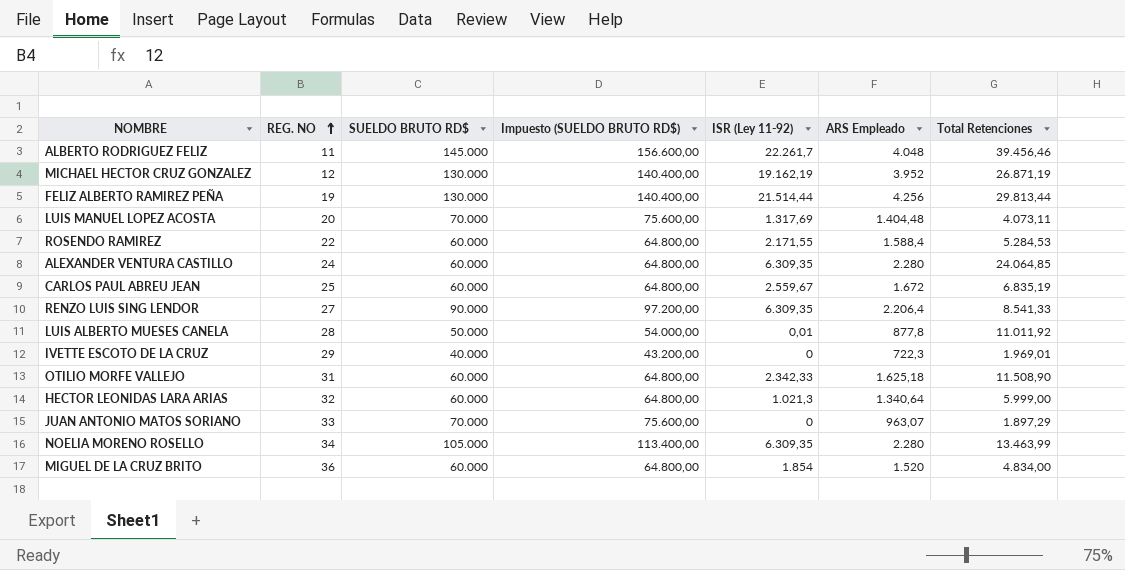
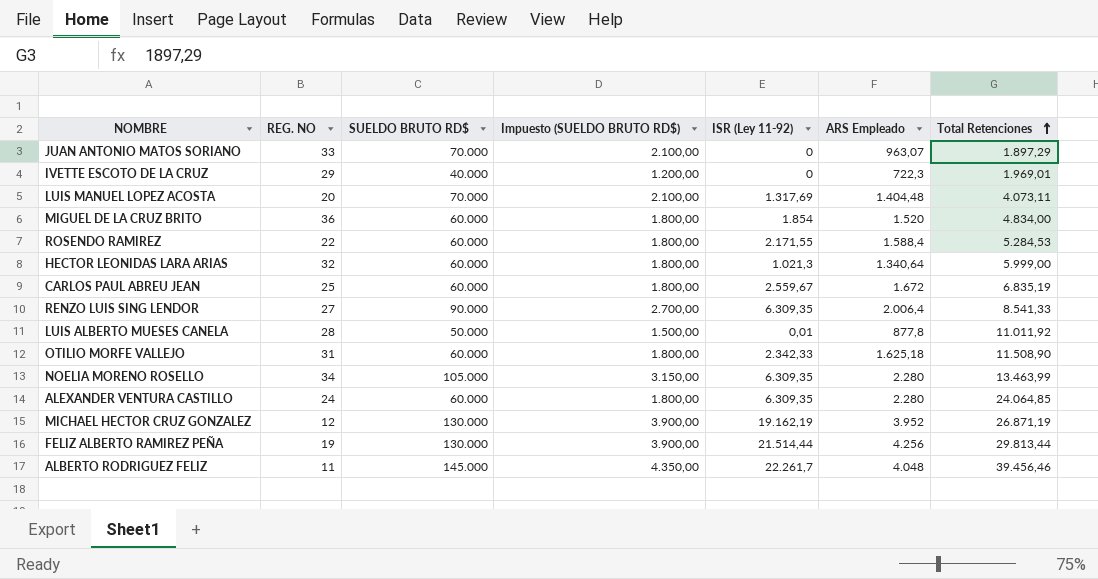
row order: REG. NO ascending -> Total Retenciones ascending
column Impuesto (SUELDO BRUTO RD$) | formula: [SUELDO BRUTO RD$] * 1,08 -> [SUELDO BRUTO RD$] * 0,03
RENZO LUIS SING LENDOR | ARS Empleado: 2.206,4 -> 2.006,4

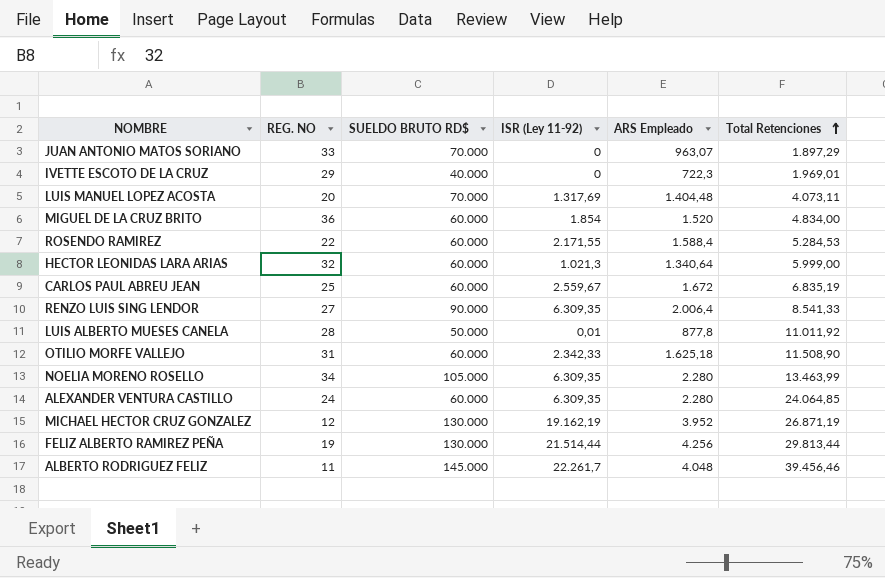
column Impuesto (SUELDO BRUTO RD$) | formula: [SUELDO BRUTO RD$] * 0,03 -> none

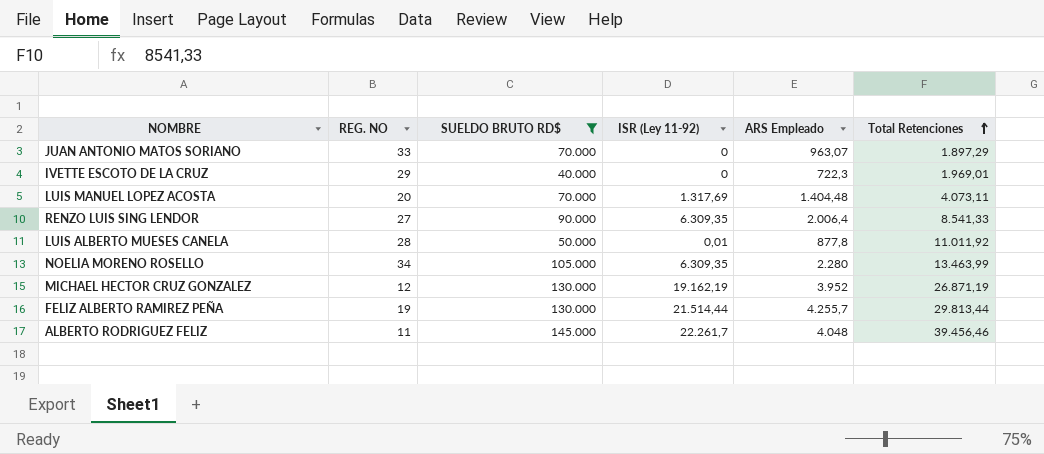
filter: none -> SUELDO BRUTO RD$ != 60.000
FELIZ ALBERTO RAMIREZ PEÑA | ARS Empleado: 4.256 -> 4.255,7

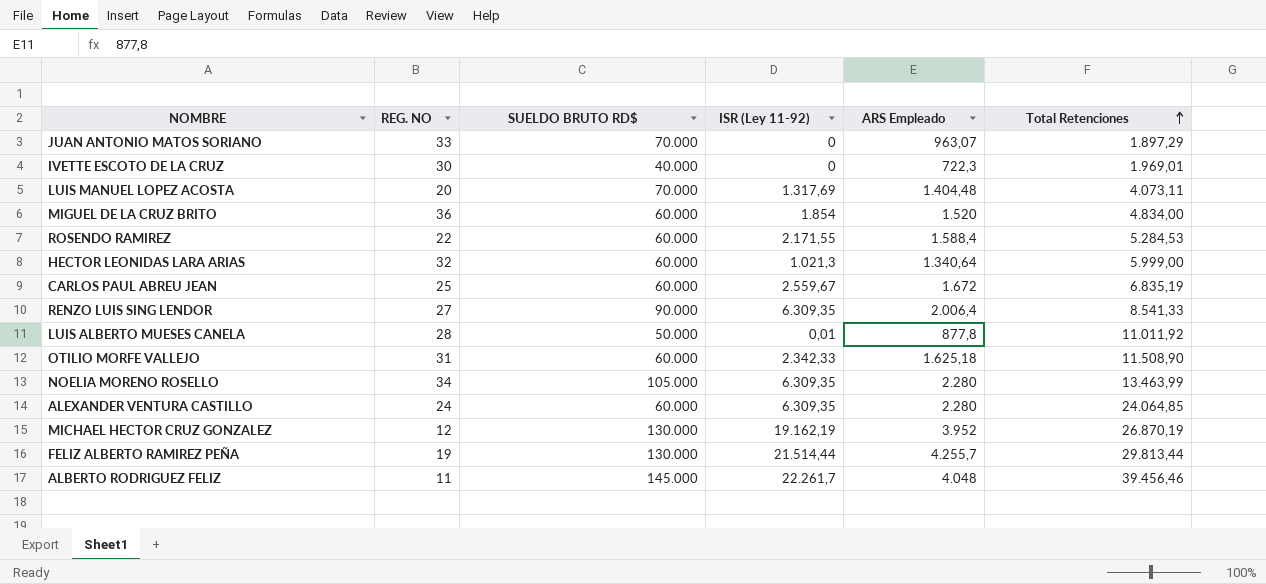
filter: SUELDO BRUTO RD$ != 60.000 -> none
IVETTE ESCOTO DE LA CRUZ | REG. NO: 29 -> 30
MICHAEL HECTOR CRUZ GONZALEZ | Total Retenciones: 26.871,19 -> 26.870,19

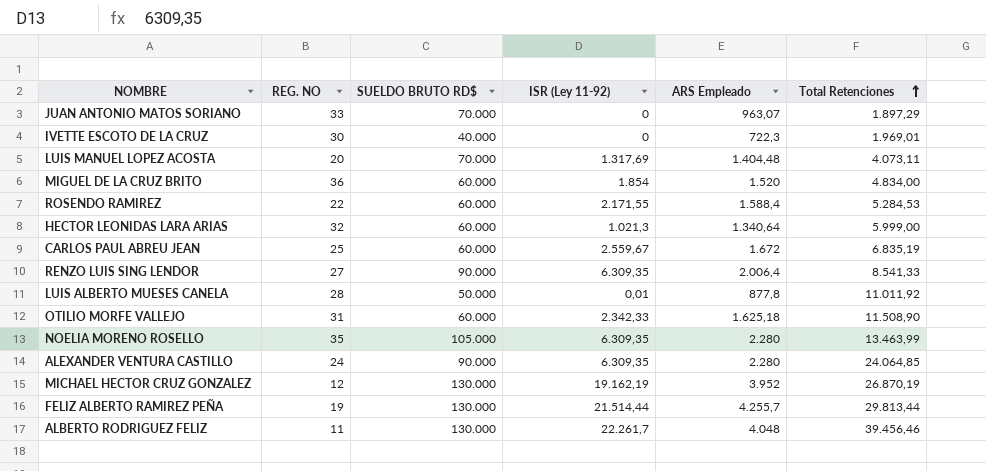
NOELIA MORENO ROSELLO | REG. NO: 34 -> 35
ALEXANDER VENTURA CASTILLO | SUELDO BRUTO RD$: 60.000 -> 90.000
ALBERTO RODRIGUEZ FELIZ | SUELDO BRUTO RD$: 145.000 -> 130.000

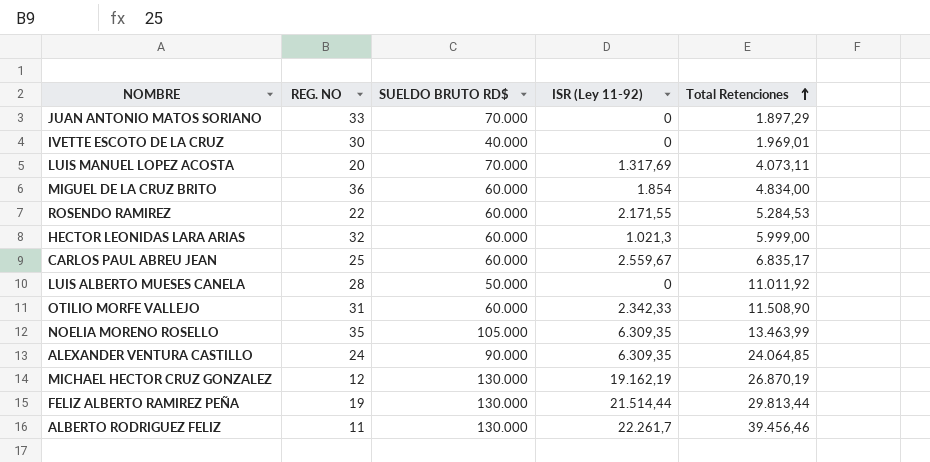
column ARS Empleado | position: 5 -> none
row RENZO LUIS SING LENDOR: 27 | 90.000 | 6.309,35 | 2.006,4 | 8.541,33 -> none
CARLOS PAUL ABREU JEAN | Total Retenciones: 6.835,19 -> 6.835,17
LUIS ALBERTO MUESES CANELA | ISR (Ley 11-92): 0,01 -> 0

